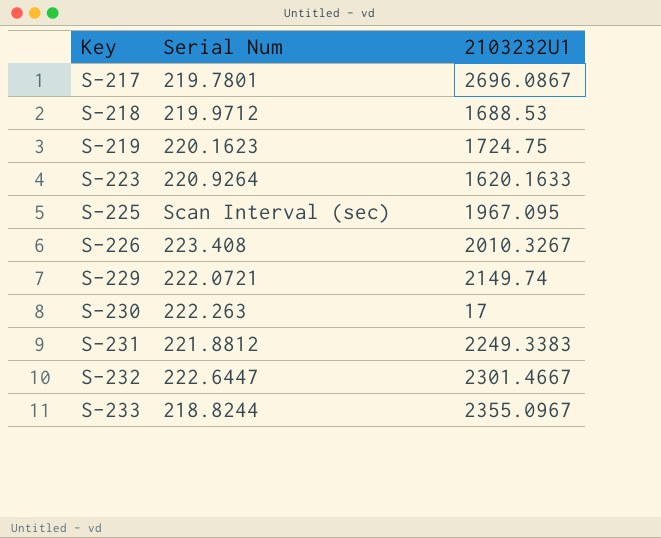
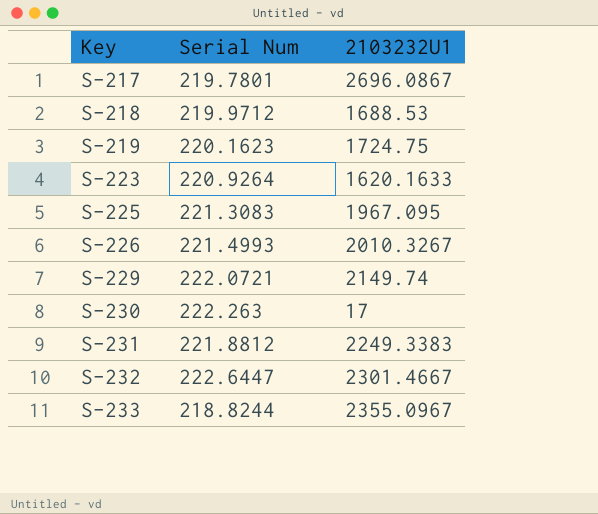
S-225 | Serial Num: Scan Interval (sec) -> 221.3083
S-226 | Serial Num: 223.408 -> 221.4993

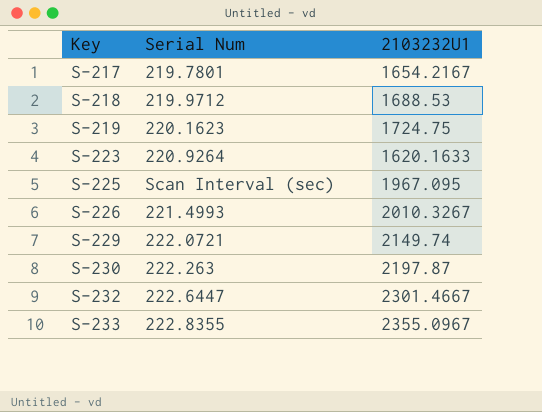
row S-231: 221.8812 | 2249.3383 -> none
S-217 | 2103232U1: 2696.0867 -> 1654.2167
S-225 | Serial Num: 221.3083 -> Scan Interval (sec)
S-230 | 2103232U1: 17 -> 2197.87
S-233 | Serial Num: 218.8244 -> 222.8355

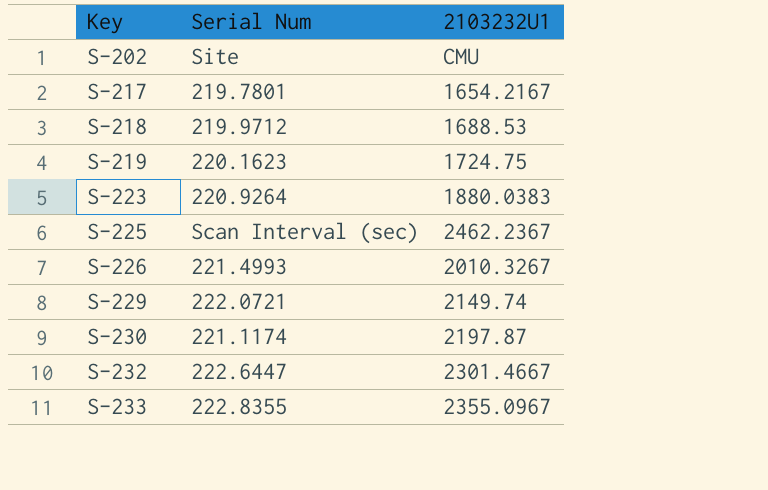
row S-202: none -> Site | CMU
S-223 | 2103232U1: 1620.1633 -> 1880.0383
S-225 | 2103232U1: 1967.095 -> 2462.2367
S-230 | Serial Num: 222.263 -> 221.1174

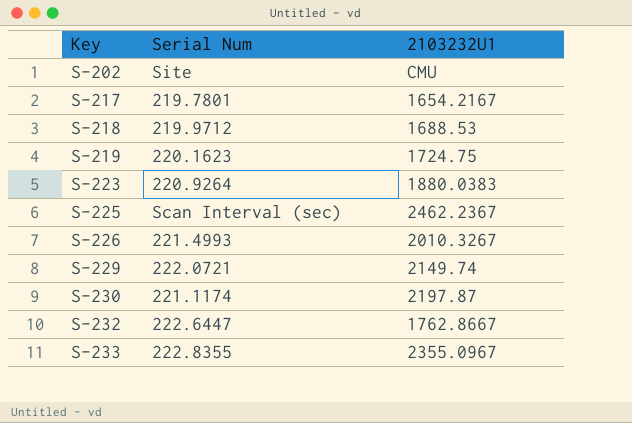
S-232 | 2103232U1: 2301.4667 -> 1762.8667

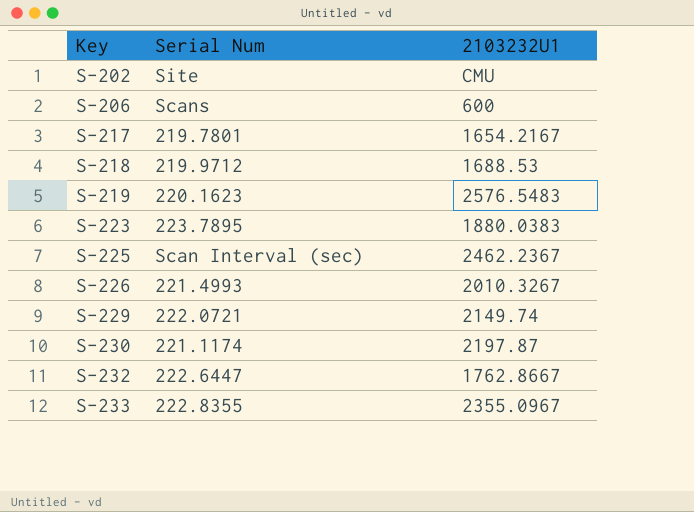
row S-206: none -> Scans | 600
S-219 | 2103232U1: 1724.75 -> 2576.5483
S-223 | Serial Num: 220.9264 -> 223.7895

